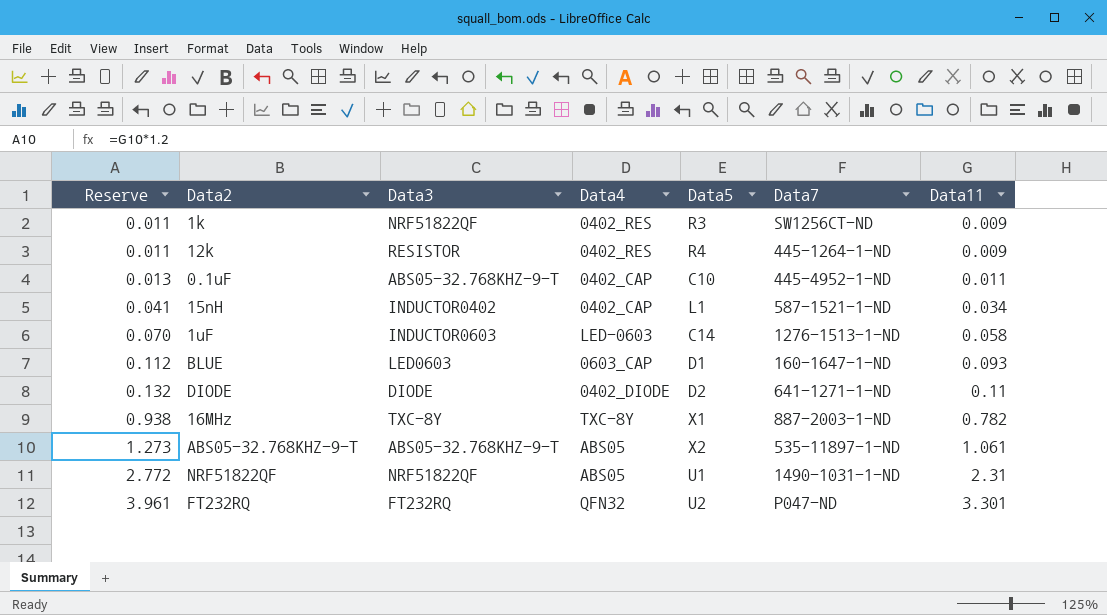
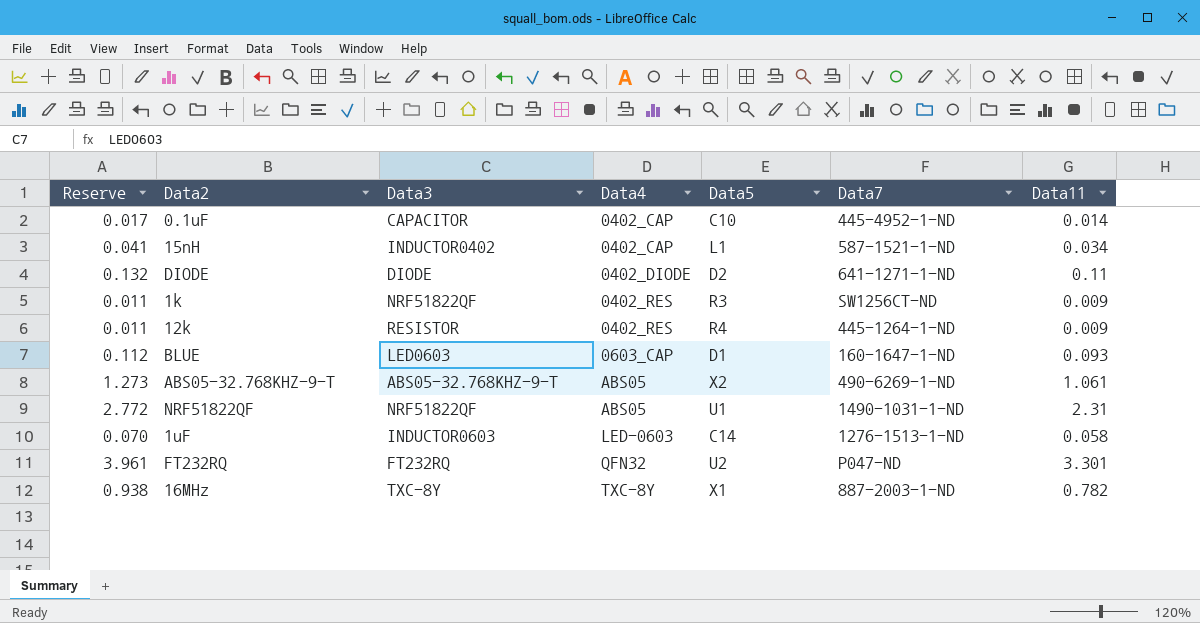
row order: Reserve ascending -> Data4 ascending
0.1uF | Reserve: 0.013 -> 0.017
0.1uF | Data3: ABS05-32.768KHZ-9-T -> CAPACITOR
0.1uF | Data11: 0.011 -> 0.014
ABS05-32.768KHZ-9-T | Data7: 535-11897-1-ND -> 490-6269-1-ND

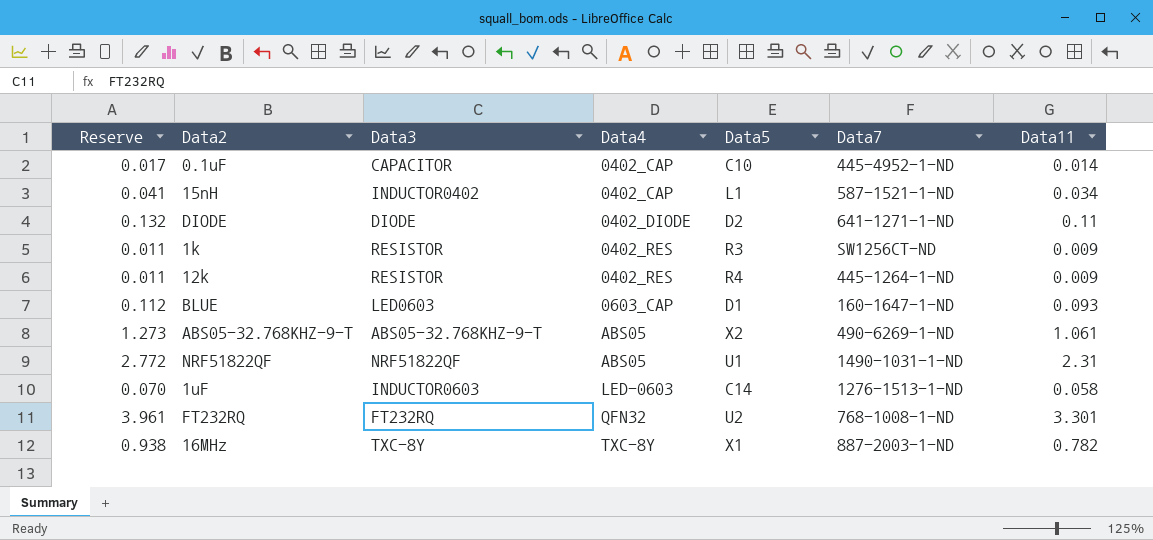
1k | Data3: NRF51822QF -> RESISTOR
FT232RQ | Data7: P047-ND -> 768-1008-1-ND

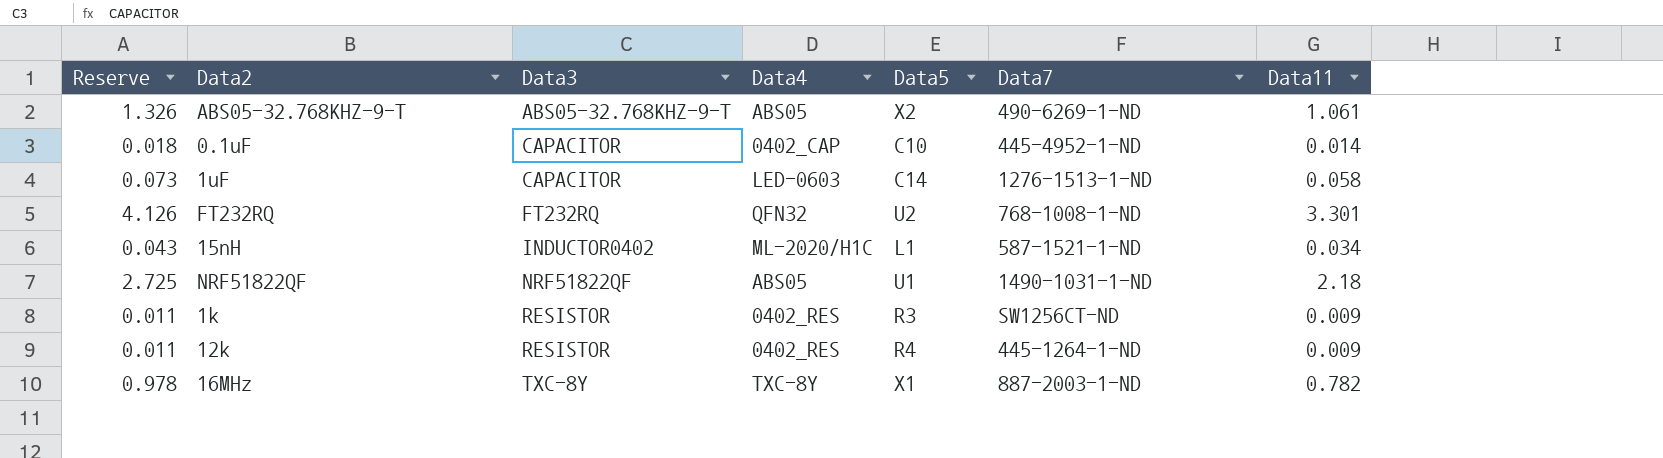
row order: Data4 ascending -> Data3 ascending
column Reserve | formula: [Data11] * 1.2 -> [Data11] * 1.25
row DIODE: 0.132 | DIODE | 0402_DIODE | D2 | 641-1271-1-ND | 0.11 -> none
row BLUE: 0.112 | LED0603 | 0603_CAP | D1 | 160-1647-1-ND | 0.093 -> none
1uF | Data3: INDUCTOR0603 -> CAPACITOR
15nH | Data4: 0402_CAP -> ML-2020/H1C
NRF51822QF | Data11: 2.31 -> 2.18

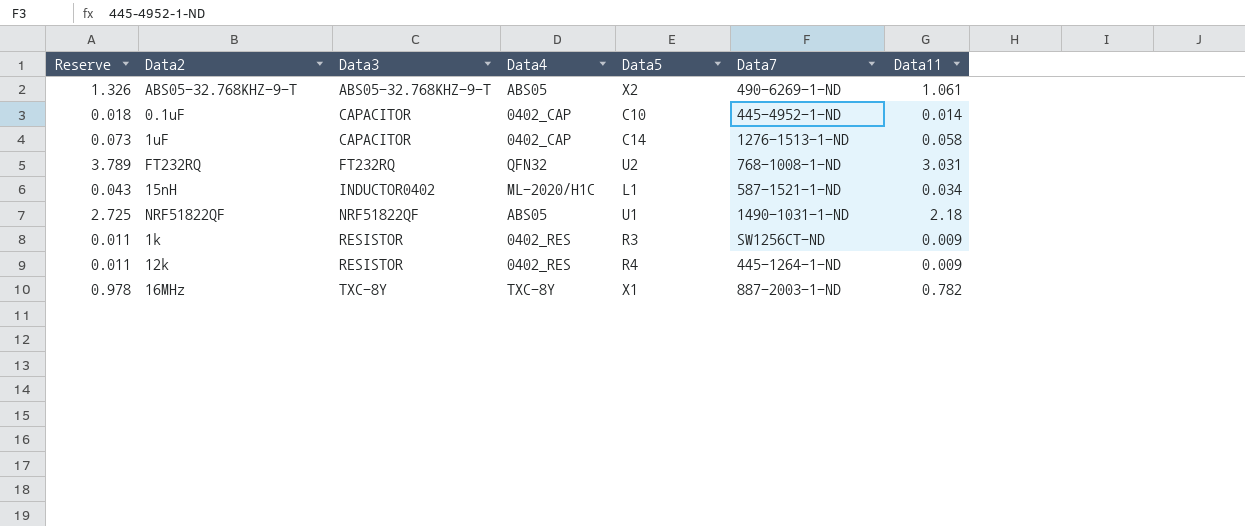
1uF | Data4: LED-0603 -> 0402_CAP
FT232RQ | Reserve: 4.126 -> 3.789
FT232RQ | Data11: 3.301 -> 3.031

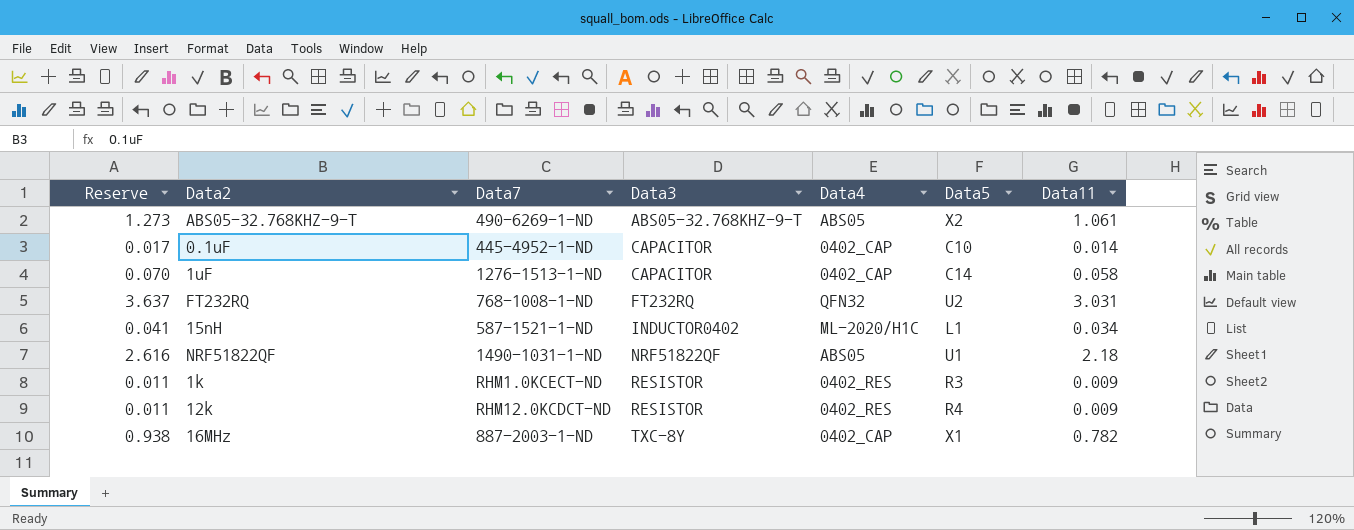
column Reserve | formula: [Data11] * 1.25 -> [Data11] * 1.2
column Data7 | position: 6 -> 3
1k | Data7: SW1256CT-ND -> RHM1.0KCECT-ND
12k | Data7: 445-1264-1-ND -> RHM12.0KCDCT-ND
16MHz | Data4: TXC-8Y -> 0402_CAP

